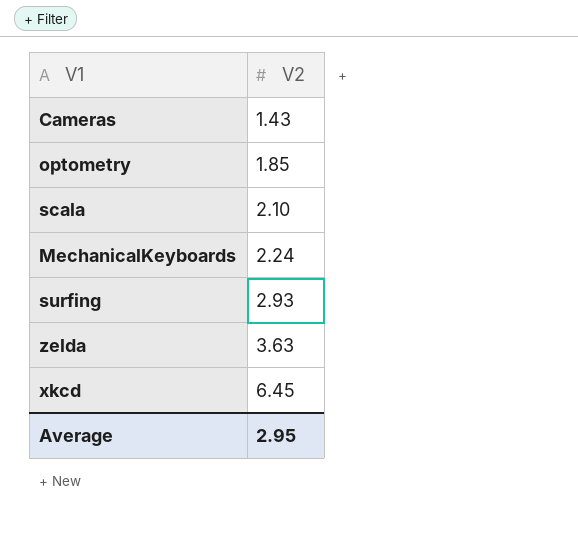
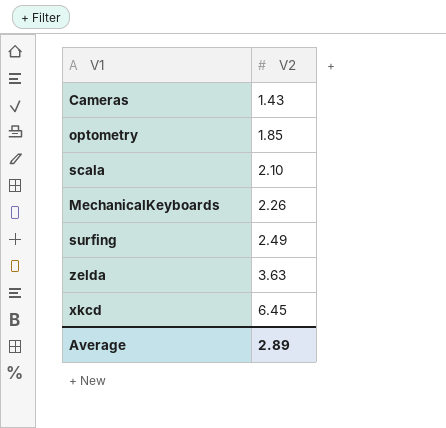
MechanicalKeyboards | V2: 2.24 -> 2.26
surfing | V2: 2.93 -> 2.49
Average | V2: 2.95 -> 2.89

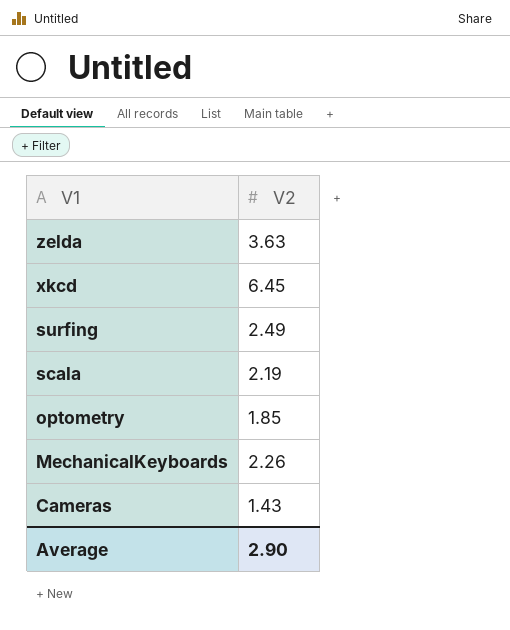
row order: V2 ascending -> V1 descending
scala | V2: 2.10 -> 2.19
Average | V2: 2.89 -> 2.90

